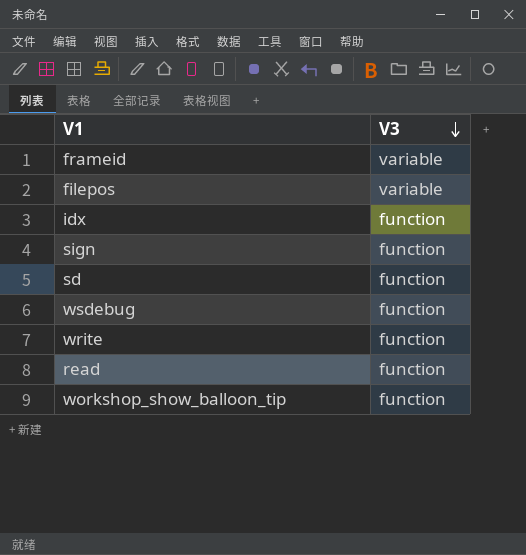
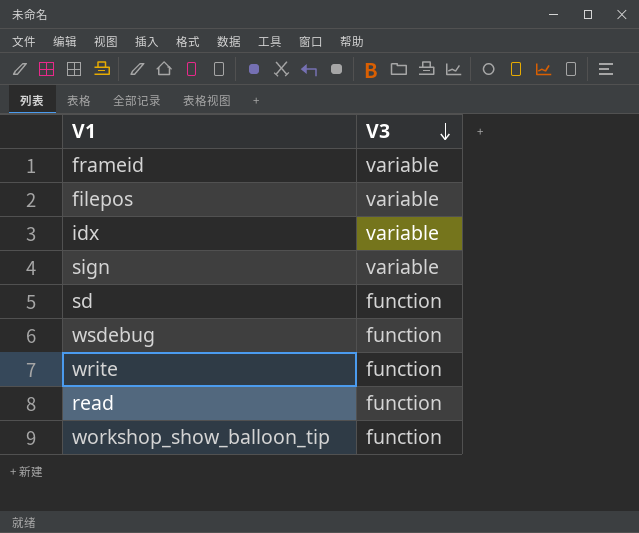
idx | V3: function -> variable
sign | V3: function -> variable

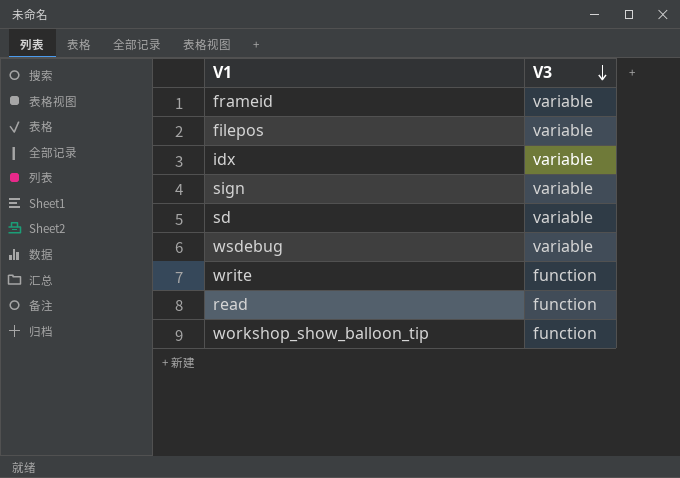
sd | V3: function -> variable
wsdebug | V3: function -> variable

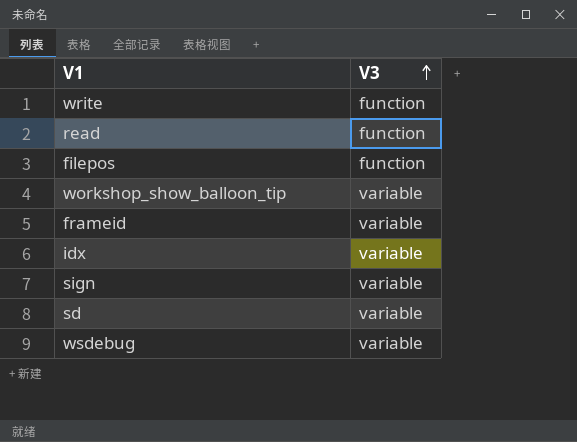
row order: V3 descending -> V3 ascending
filepos | V3: variable -> function
workshop_show_balloon_tip | V3: function -> variable

